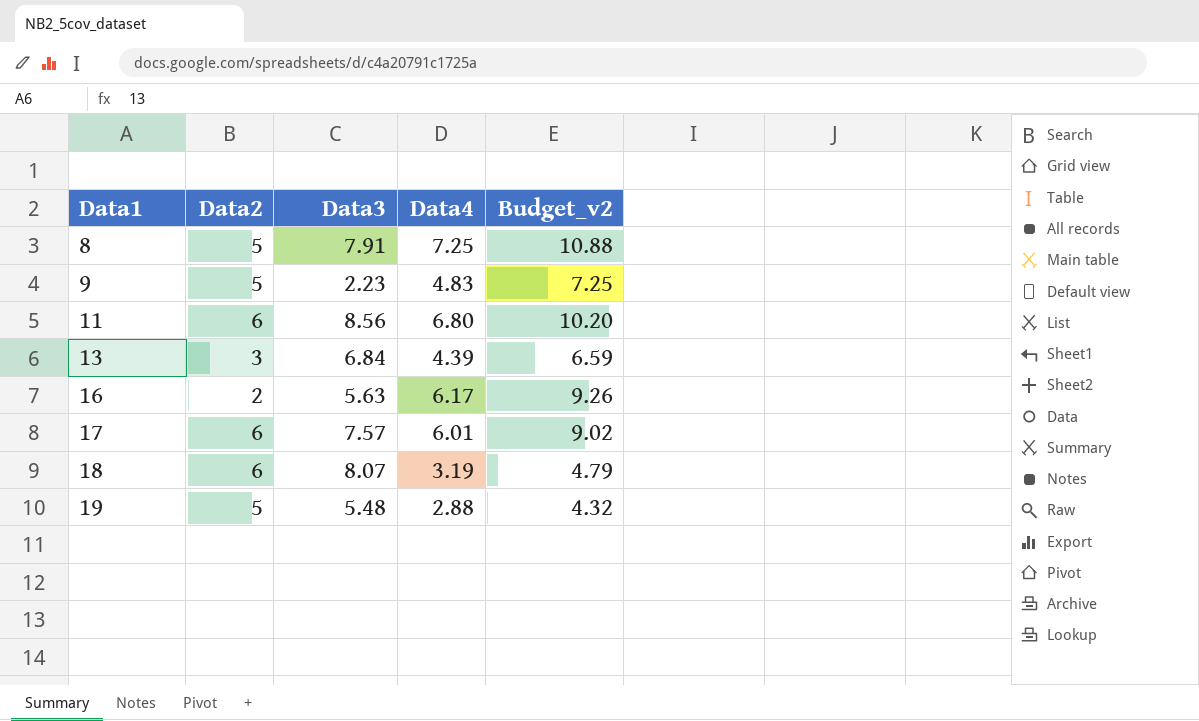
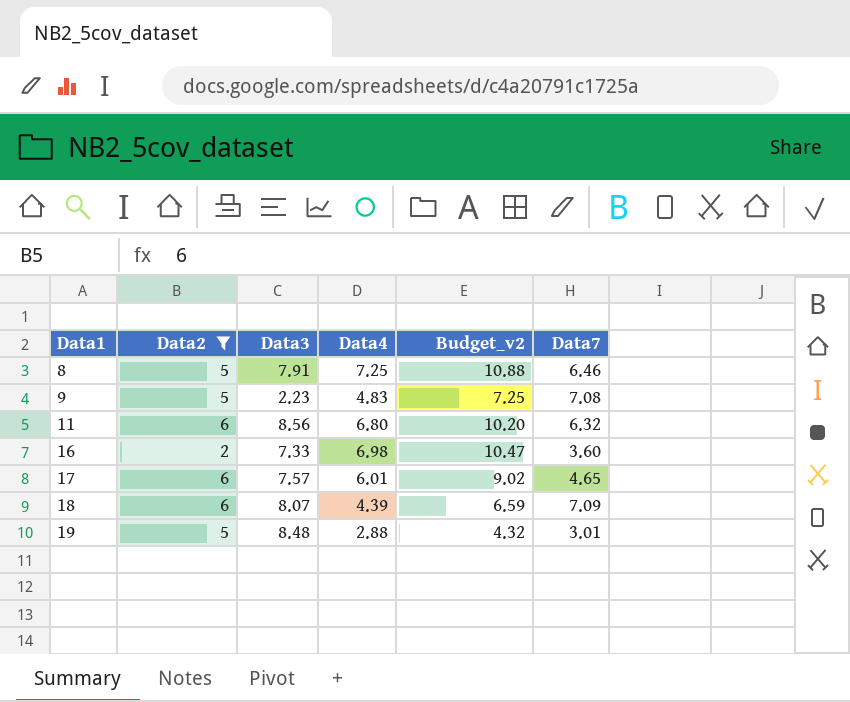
filter: none -> Data2 != 3
column Data7 | position: none -> 6
16 | Data3: 5.63 -> 7.33
16 | Data4: 6.17 -> 6.98
16 | Budget_v2: 9.26 -> 10.47
18 | Data4: 3.19 -> 4.39
18 | Budget_v2: 4.79 -> 6.59
19 | Data3: 5.48 -> 8.48

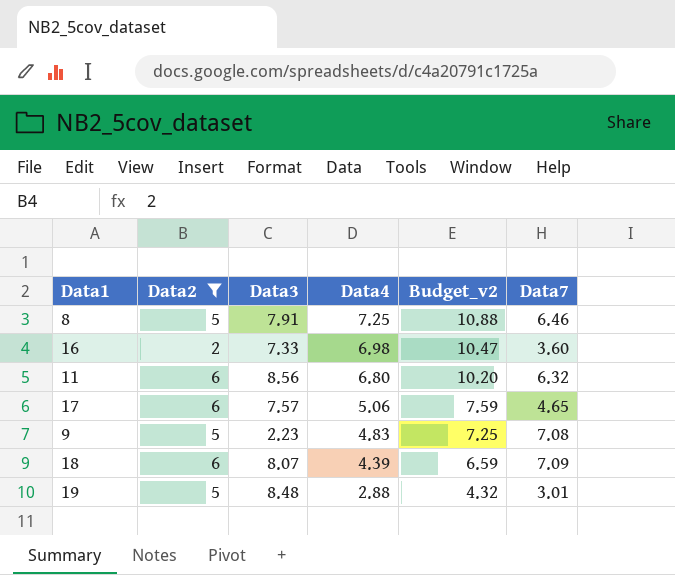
row order: Data1 ascending -> Data4 descending
17 | Data4: 6.01 -> 5.06
17 | Budget_v2: 9.02 -> 7.59

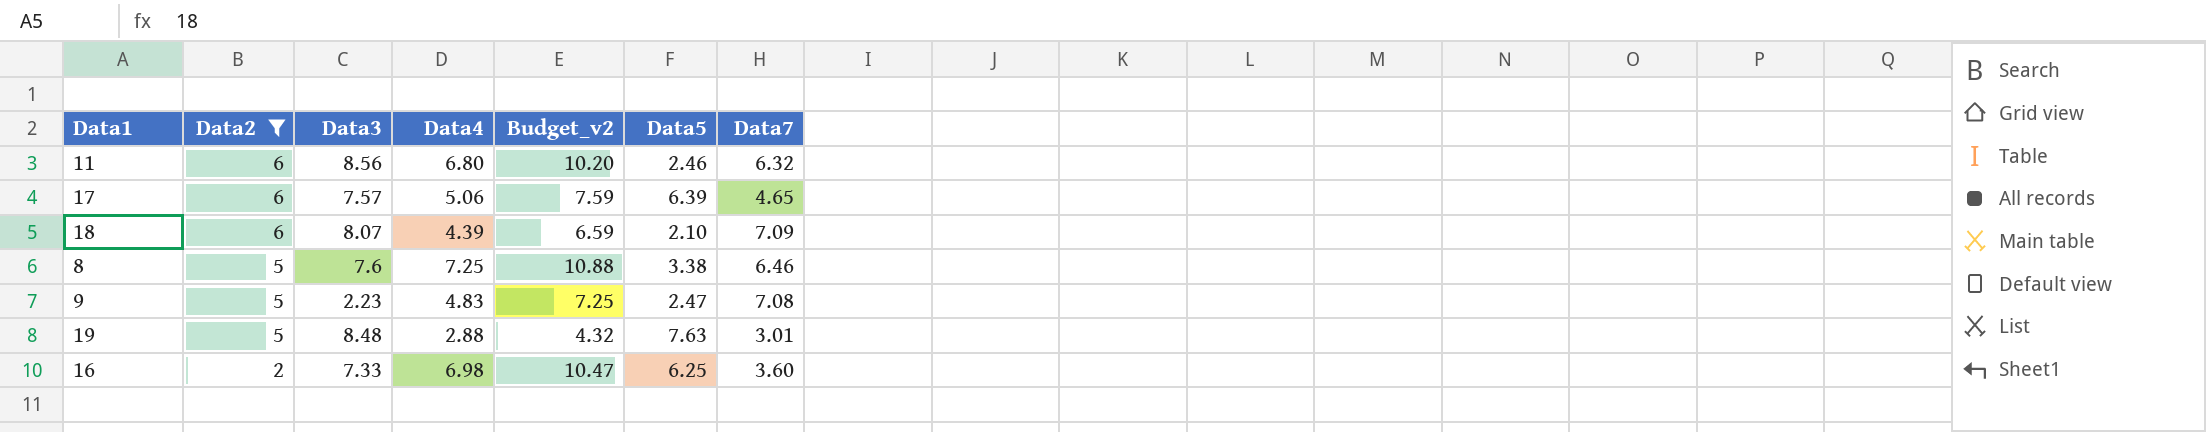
row order: Data4 descending -> Data2 descending
column Data5 | position: none -> 6
8 | Data3: 7.91 -> 7.6

